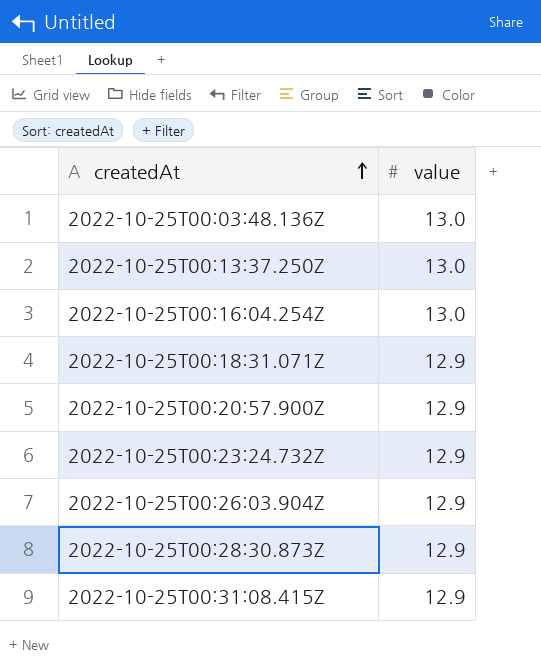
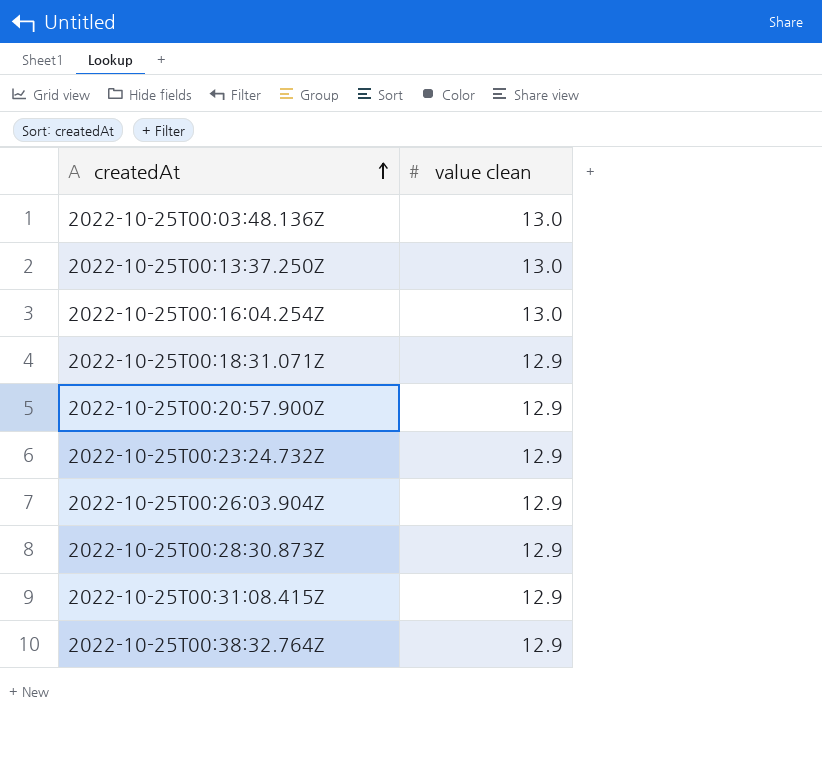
column name: value -> value clean
row 2022-10-25T00:38:32.764Z: none -> 12.9

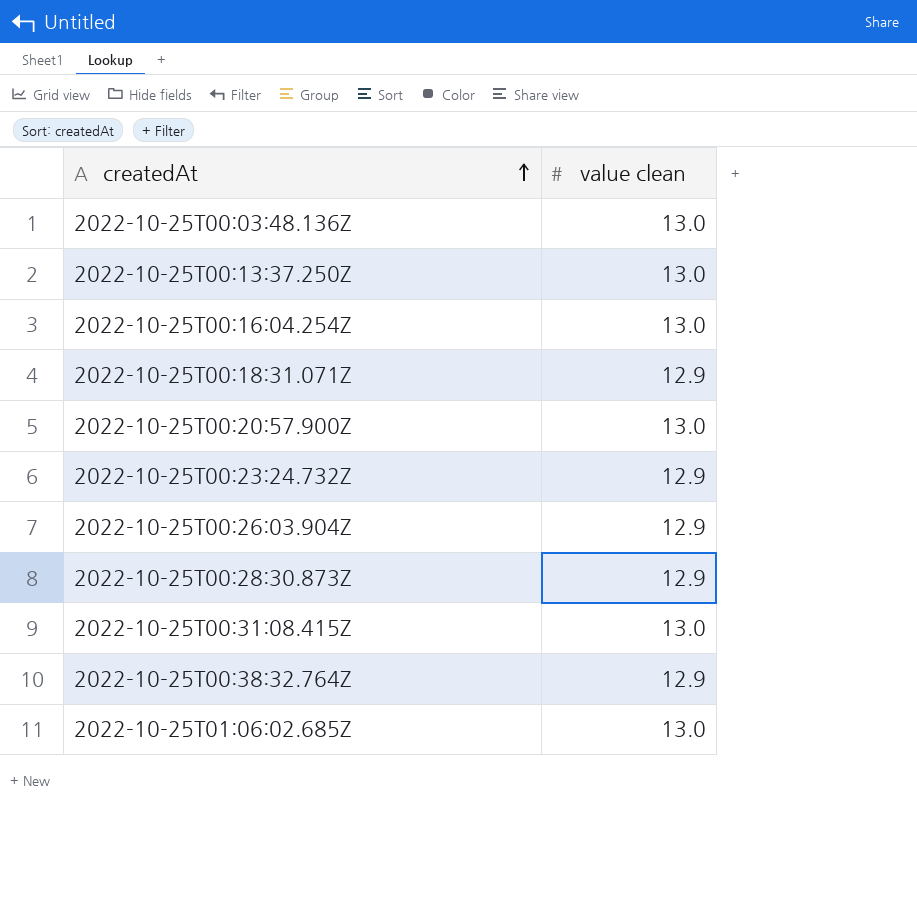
2022-10-25T00:20:57.900Z | value clean: 12.9 -> 13.0
2022-10-25T00:31:08.415Z | value clean: 12.9 -> 13.0
row 2022-10-25T01:06:02.685Z: none -> 13.0

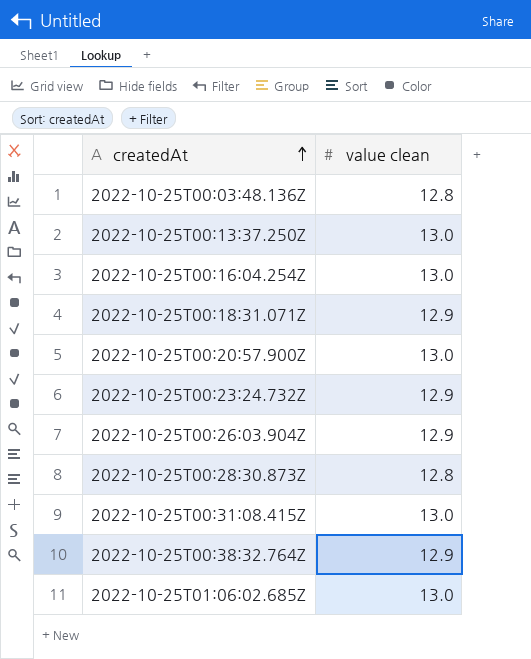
2022-10-25T00:03:48.136Z | value clean: 13.0 -> 12.8
2022-10-25T00:28:30.873Z | value clean: 12.9 -> 12.8

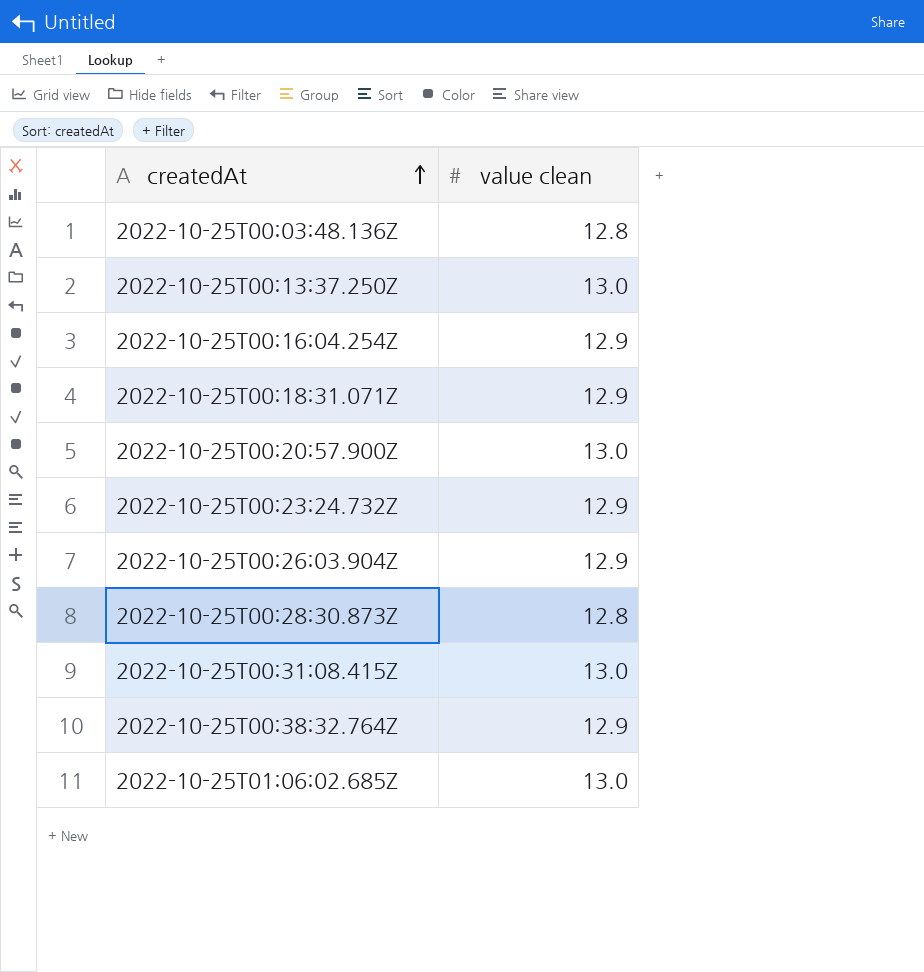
2022-10-25T00:16:04.254Z | value clean: 13.0 -> 12.9

